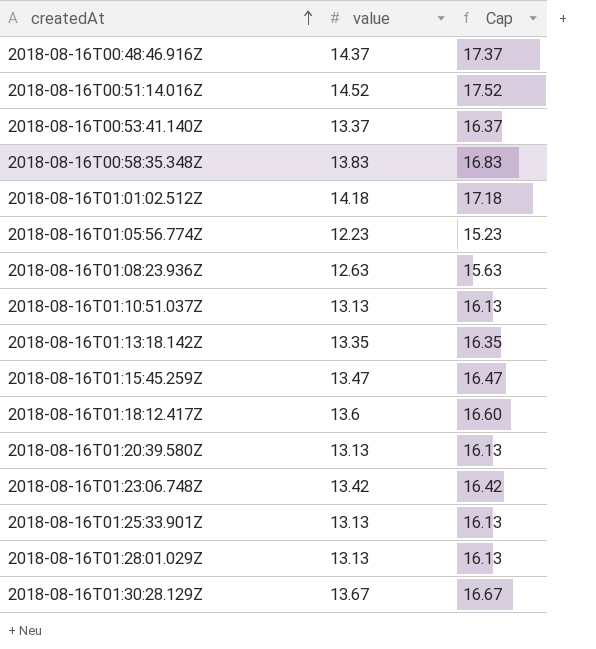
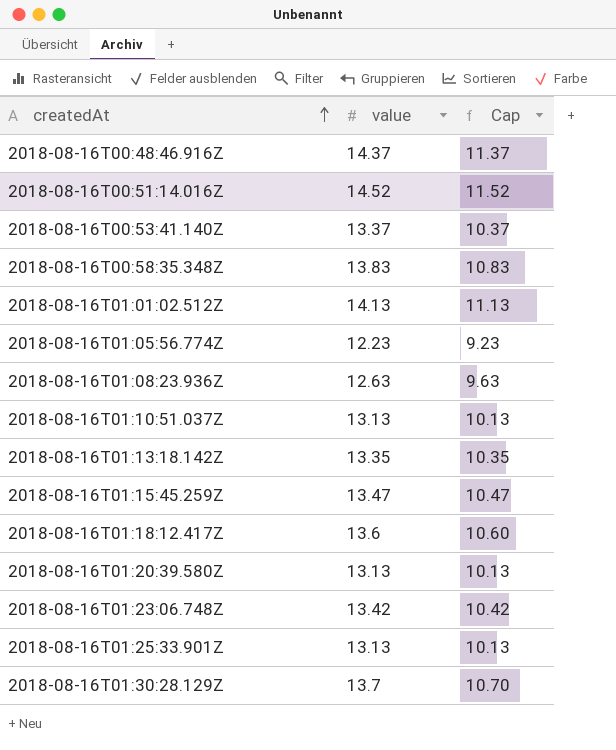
column Cap | formula: [value] + 3 -> [value] - 3
row 2018-08-16T01:28:01.029Z: 13.13 | 16.13 -> none
2018-08-16T01:01:02.512Z | value: 14.18 -> 14.13
2018-08-16T01:30:28.129Z | value: 13.67 -> 13.7

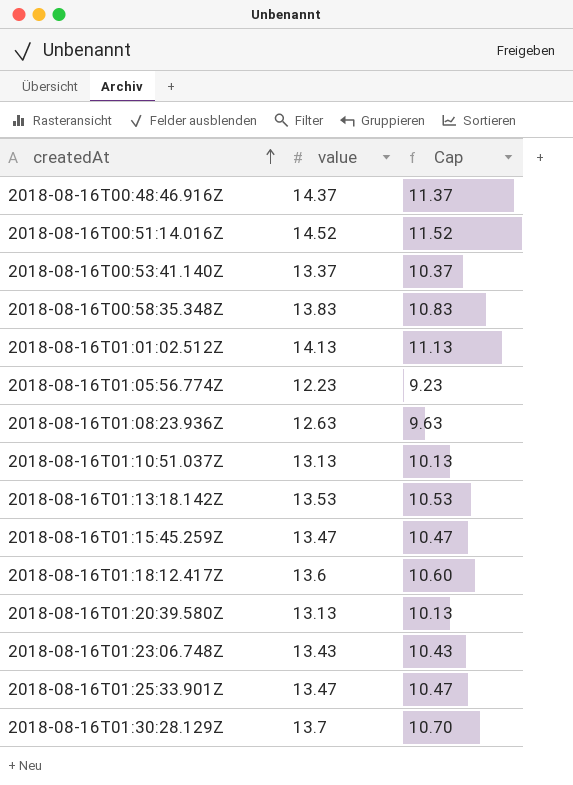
2018-08-16T01:13:18.142Z | value: 13.35 -> 13.53
2018-08-16T01:13:18.142Z | Cap: 10.35 -> 10.53
2018-08-16T01:23:06.748Z | value: 13.42 -> 13.43
2018-08-16T01:23:06.748Z | Cap: 10.42 -> 10.43
2018-08-16T01:25:33.901Z | value: 13.13 -> 13.47
2018-08-16T01:25:33.901Z | Cap: 10.13 -> 10.47

